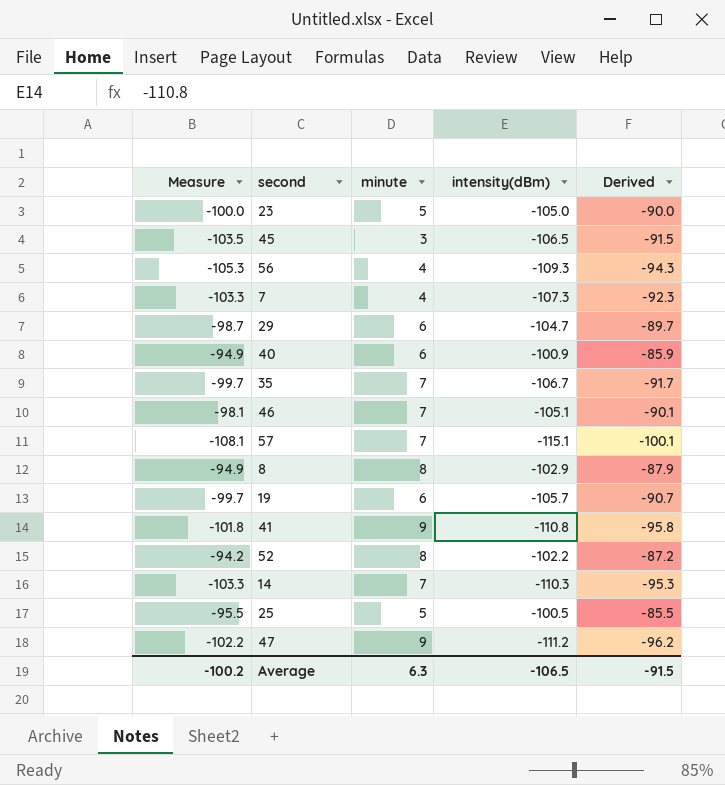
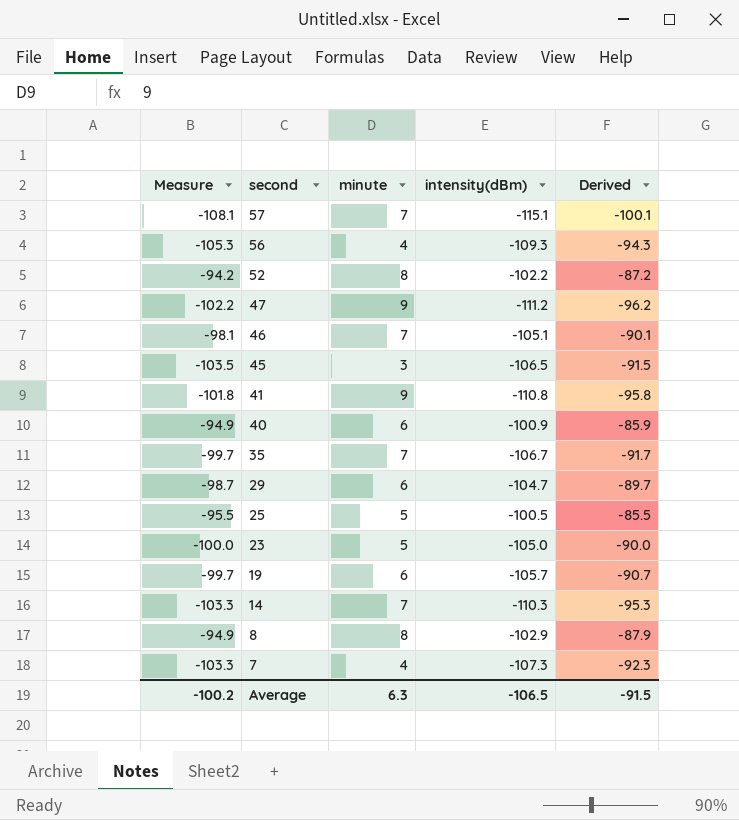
row order: none -> second descending

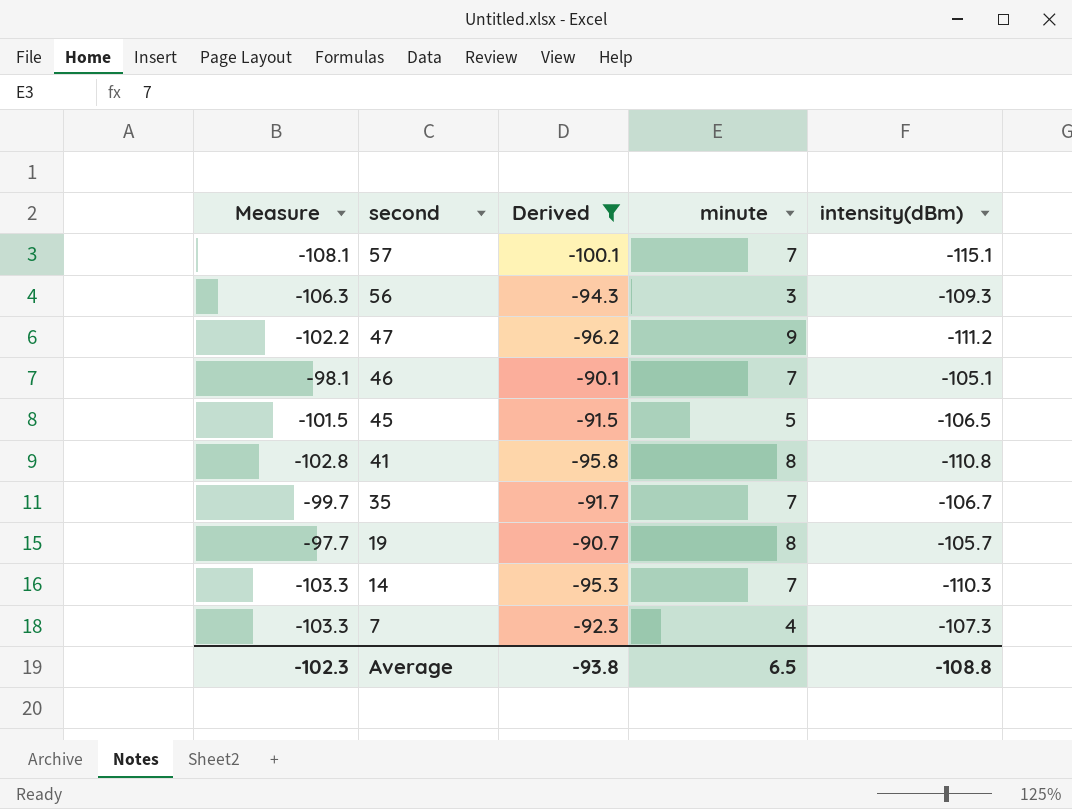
filter: none -> Derived <= -90.1
column Derived | position: 5 -> 3
56 | Measure: -105.3 -> -106.3
56 | minute: 4 -> 3
45 | Measure: -103.5 -> -101.5
45 | minute: 3 -> 5
41 | Measure: -101.8 -> -102.8
41 | minute: 9 -> 8
19 | Measure: -99.7 -> -97.7
19 | minute: 6 -> 8
Average | Measure: -100.2 -> -102.3
Average | Derived: -91.5 -> -93.8
Average | minute: 6.3 -> 6.5
Average | intensity(dBm): -106.5 -> -108.8

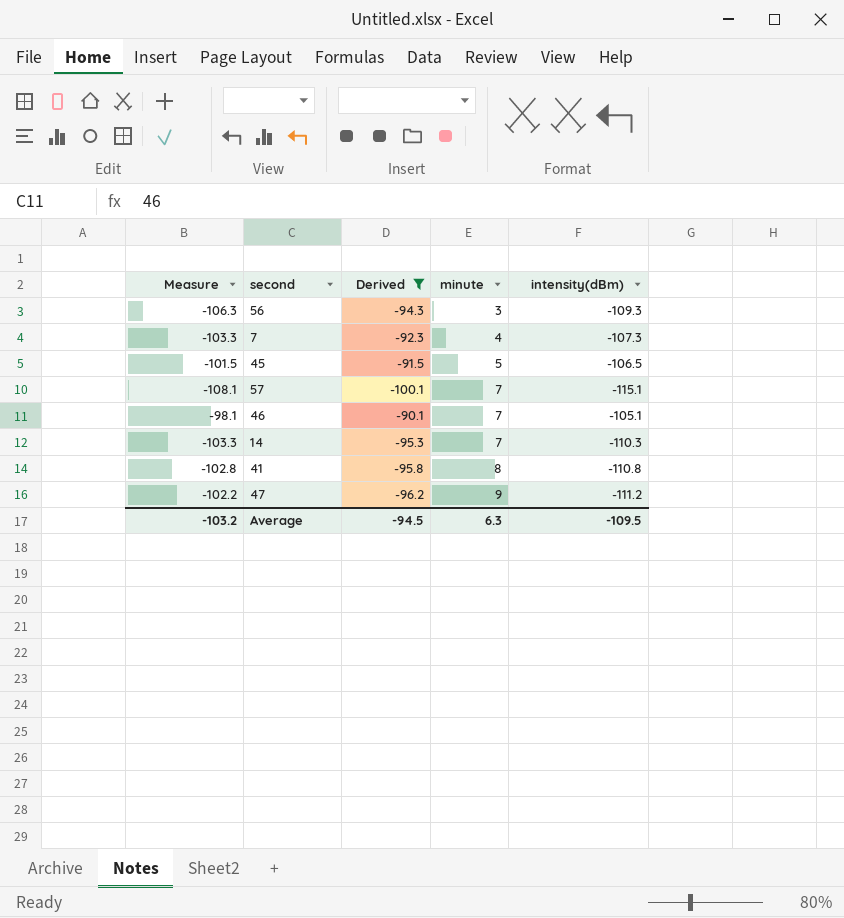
row order: second descending -> minute ascending
row 35: -99.7 | -91.7 | 7 | -106.7 -> none
row 19: -97.7 | -90.7 | 8 | -105.7 -> none
Average | Measure: -102.3 -> -103.2
Average | Derived: -93.8 -> -94.5
Average | minute: 6.5 -> 6.3
Average | intensity(dBm): -108.8 -> -109.5

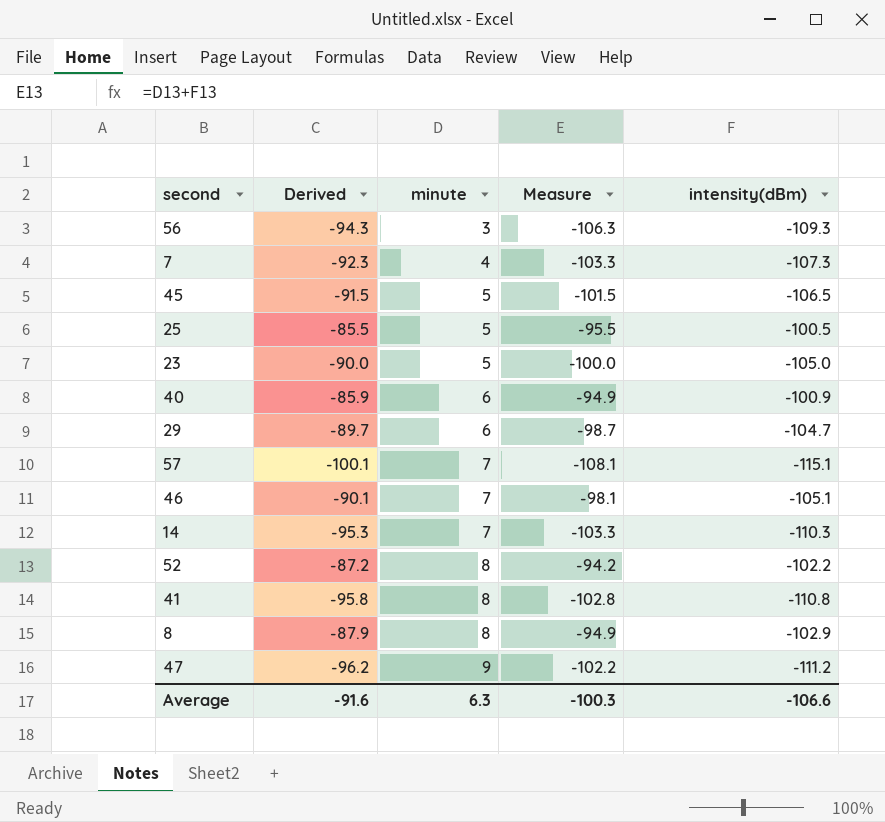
filter: Derived <= -90.1 -> none
column Measure | position: 1 -> 4
Average | Derived: -94.5 -> -91.6
Average | Measure: -103.2 -> -100.3
Average | intensity(dBm): -109.5 -> -106.6

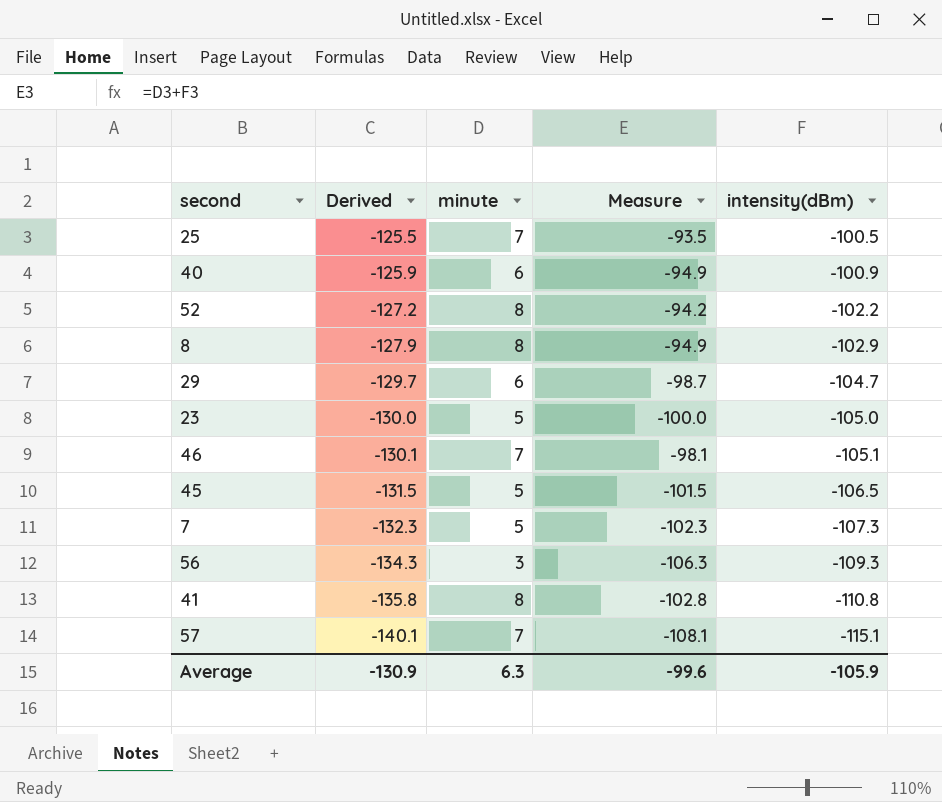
row order: minute ascending -> Derived descending
column Derived | formula: [intensity(dBm)] + 15 -> [intensity(dBm)] - 25
row 14: -95.3 | 7 | -103.3 | -110.3 -> none
row 47: -96.2 | 9 | -102.2 | -111.2 -> none
25 | minute: 5 -> 7
25 | Measure: -95.5 -> -93.5
7 | minute: 4 -> 5
7 | Measure: -103.3 -> -102.3
Average | Derived: -91.6 -> -130.9
Average | Measure: -100.3 -> -99.6
Average | intensity(dBm): -106.6 -> -105.9

